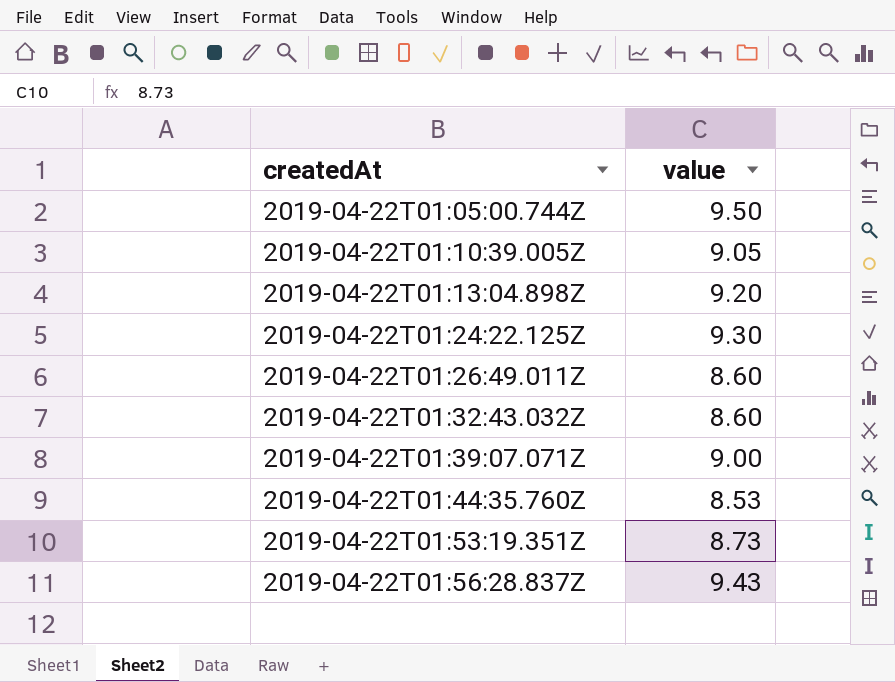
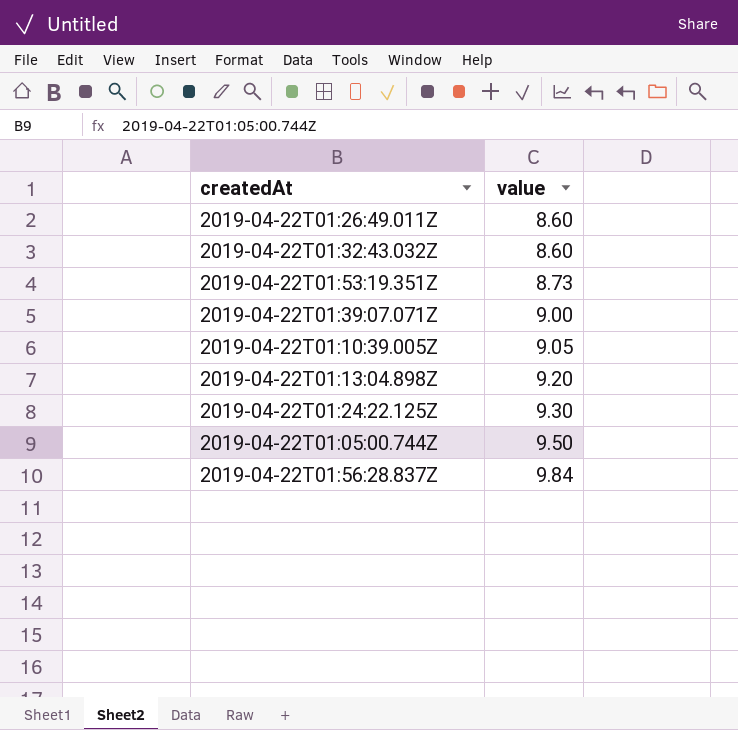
row order: createdAt ascending -> value ascending
row 2019-04-22T01:44:35.760Z: 8.53 -> none
2019-04-22T01:56:28.837Z | value: 9.43 -> 9.84

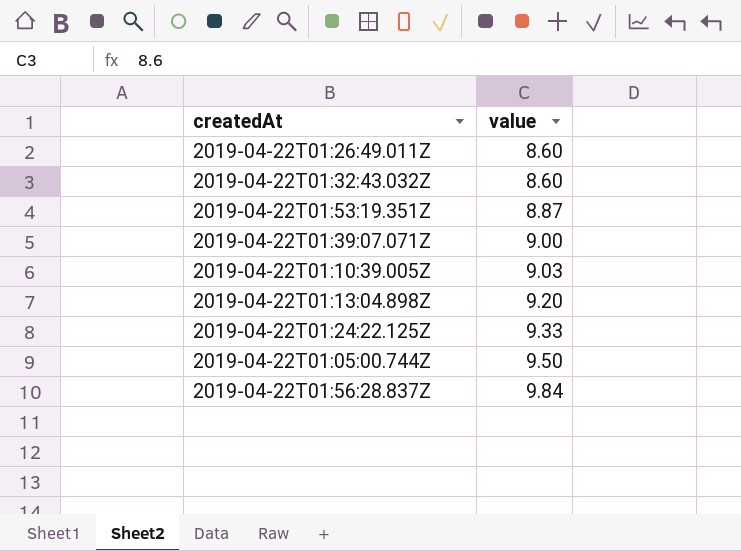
2019-04-22T01:53:19.351Z | value: 8.73 -> 8.87
2019-04-22T01:10:39.005Z | value: 9.05 -> 9.03
2019-04-22T01:24:22.125Z | value: 9.30 -> 9.33

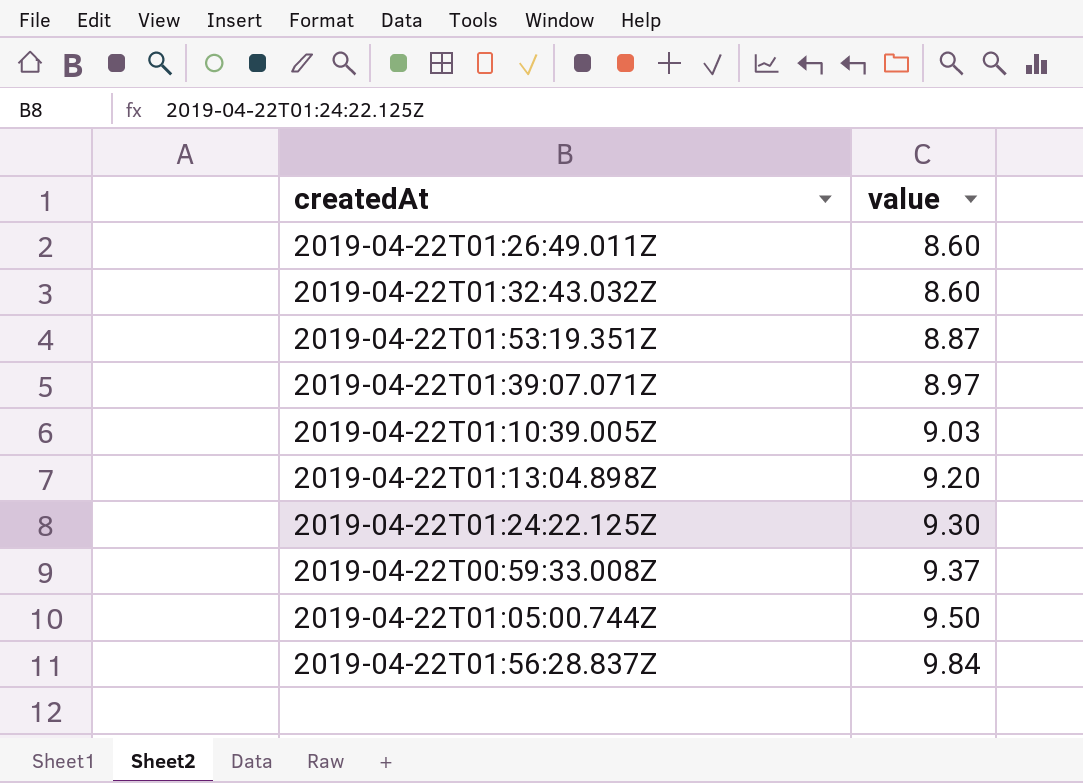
2019-04-22T01:39:07.071Z | value: 9.00 -> 8.97
2019-04-22T01:24:22.125Z | value: 9.33 -> 9.30
row 2019-04-22T00:59:33.008Z: none -> 9.37

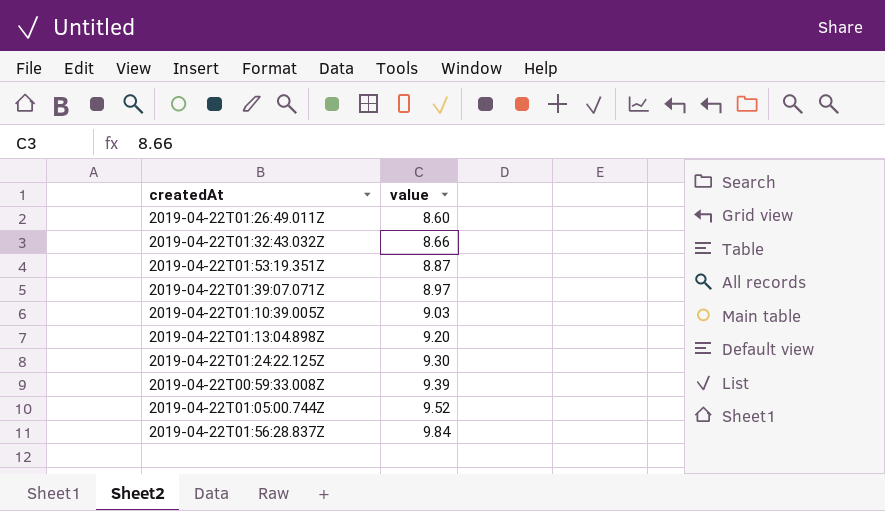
2019-04-22T01:32:43.032Z | value: 8.60 -> 8.66
2019-04-22T00:59:33.008Z | value: 9.37 -> 9.39
2019-04-22T01:05:00.744Z | value: 9.50 -> 9.52

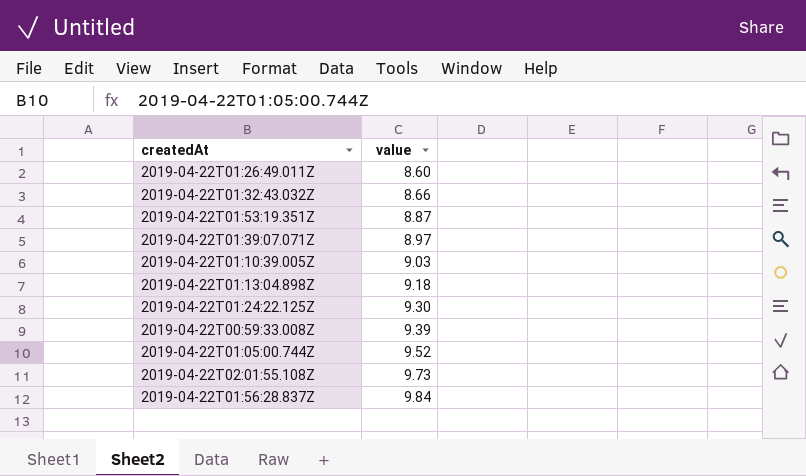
2019-04-22T01:13:04.898Z | value: 9.20 -> 9.18
row 2019-04-22T02:01:55.108Z: none -> 9.73

